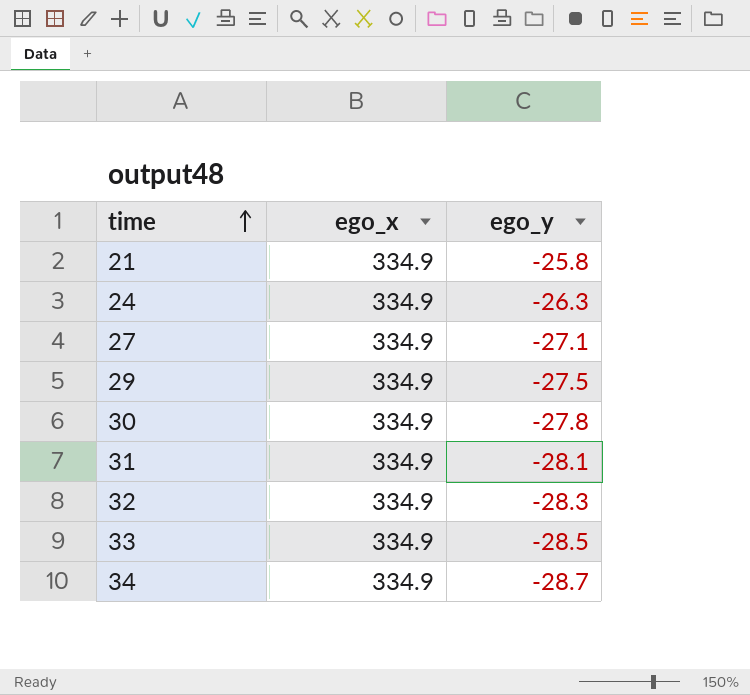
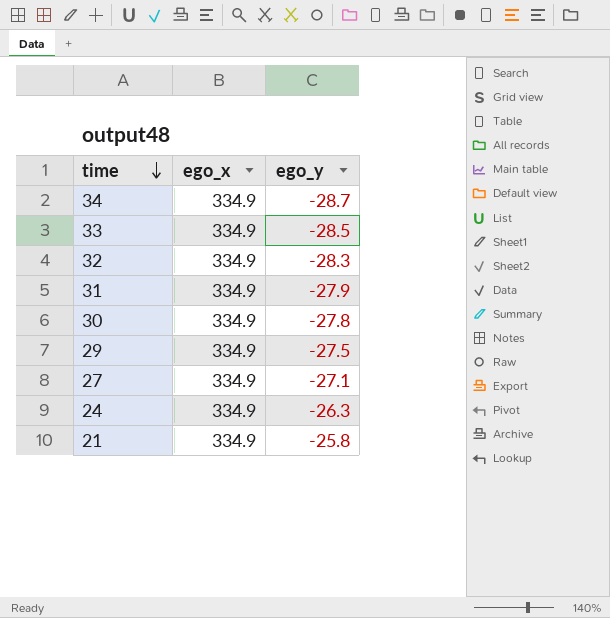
row order: time ascending -> time descending
31 | ego_y: -28.1 -> -27.9

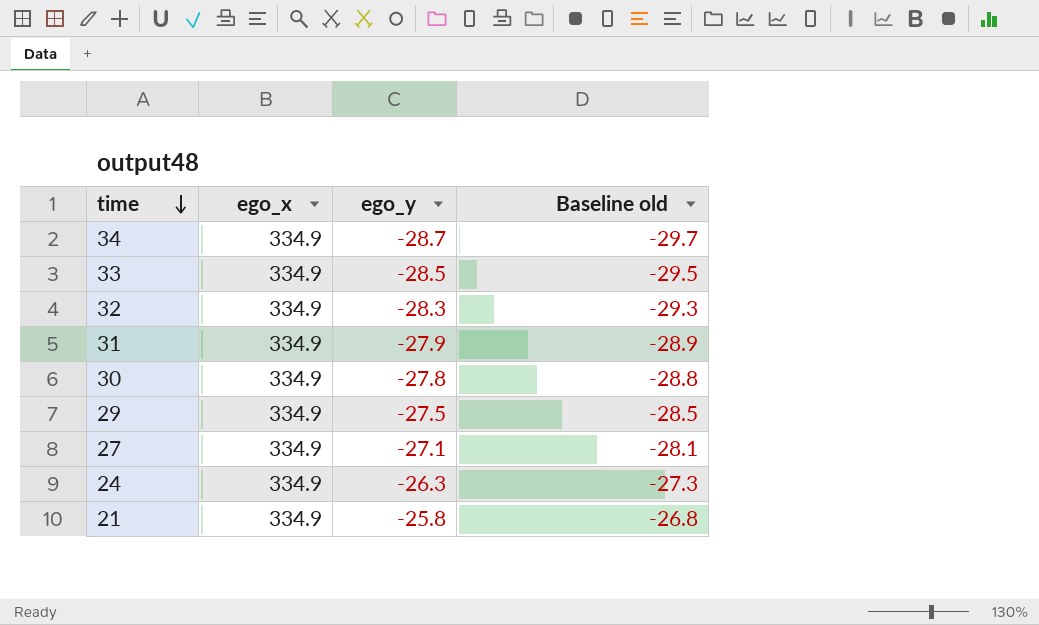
column Baseline old | formula: none -> [ego_y] - 1

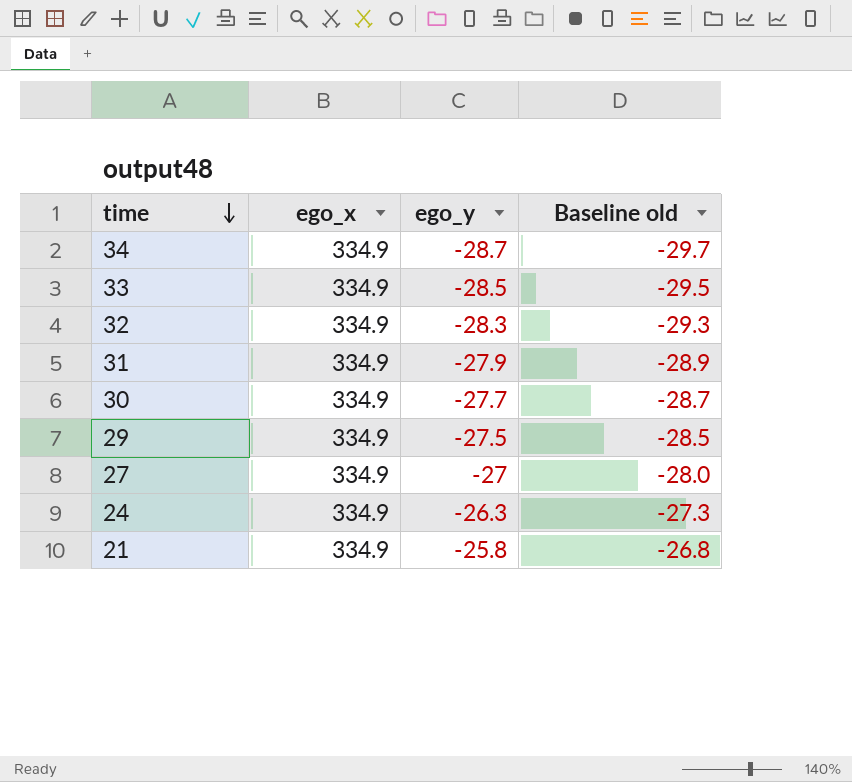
30 | ego_y: -27.8 -> -27.7
30 | Baseline old: -28.8 -> -28.7
27 | ego_y: -27.1 -> -27
27 | Baseline old: -28.1 -> -28.0

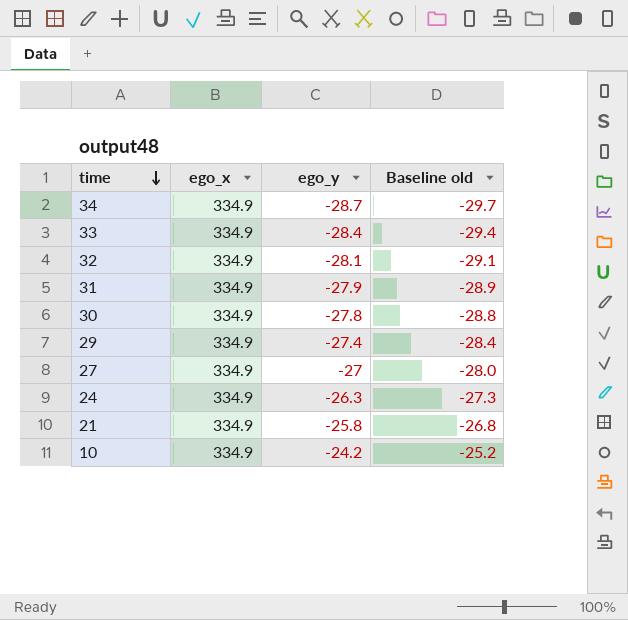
33 | ego_y: -28.5 -> -28.4
33 | Baseline old: -29.5 -> -29.4
32 | ego_y: -28.3 -> -28.1
32 | Baseline old: -29.3 -> -29.1
30 | ego_y: -27.7 -> -27.8
30 | Baseline old: -28.7 -> -28.8
29 | ego_y: -27.5 -> -27.4
29 | Baseline old: -28.5 -> -28.4
row 10: none -> 334.9 | -24.2 | -25.2

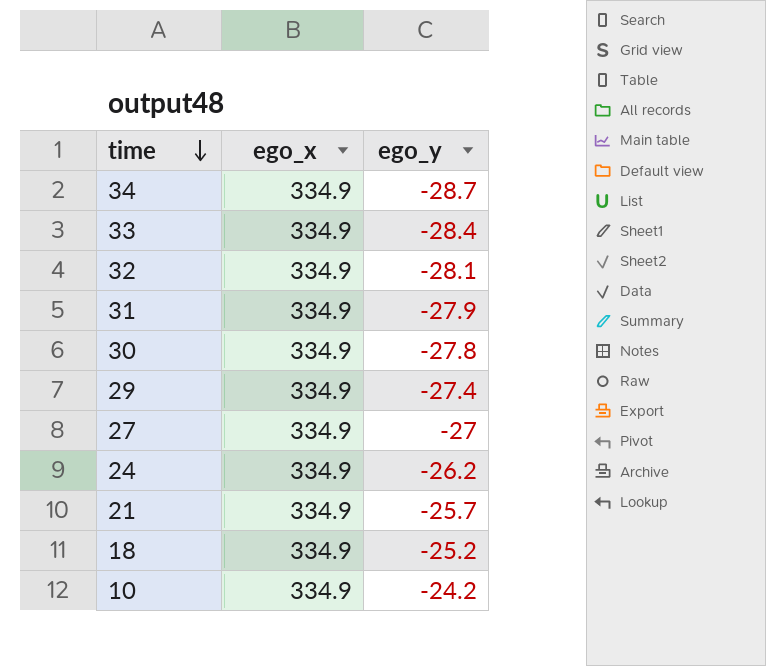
column Baseline old | formula: [ego_y] - 1 -> none
24 | ego_y: -26.3 -> -26.2
21 | ego_y: -25.8 -> -25.7
row 18: none -> 334.9 | -25.2

